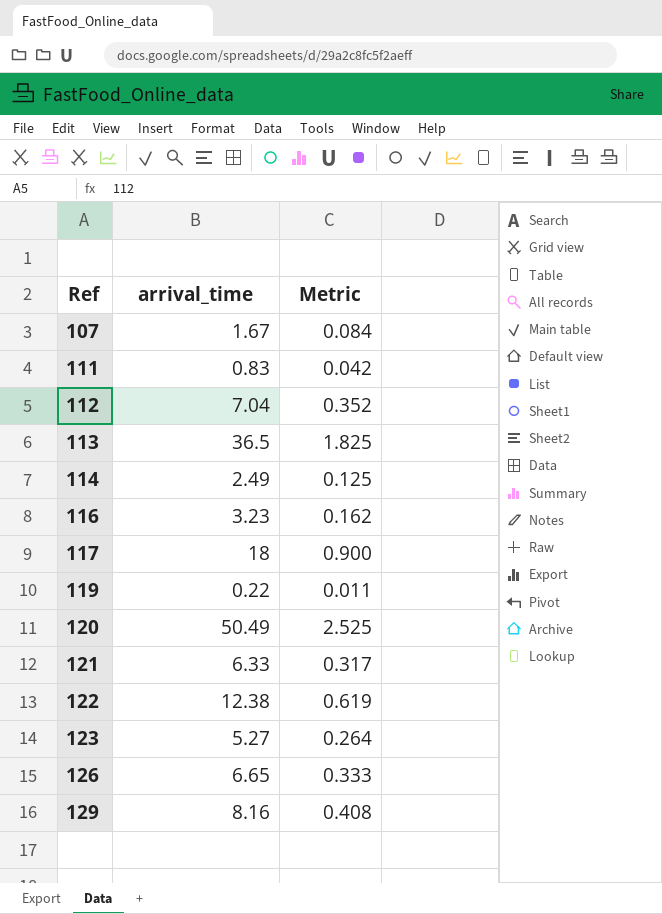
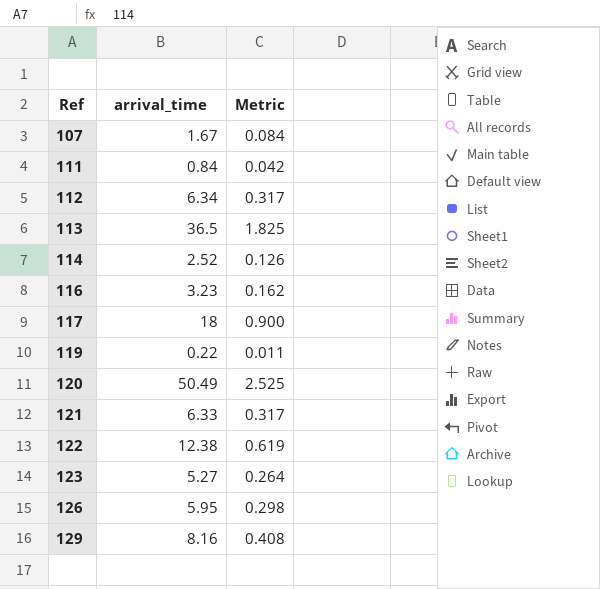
111 | arrival_time: 0.83 -> 0.84
112 | arrival_time: 7.04 -> 6.34
112 | Metric: 0.352 -> 0.317
114 | arrival_time: 2.49 -> 2.52
114 | Metric: 0.125 -> 0.126
126 | arrival_time: 6.65 -> 5.95
126 | Metric: 0.333 -> 0.298

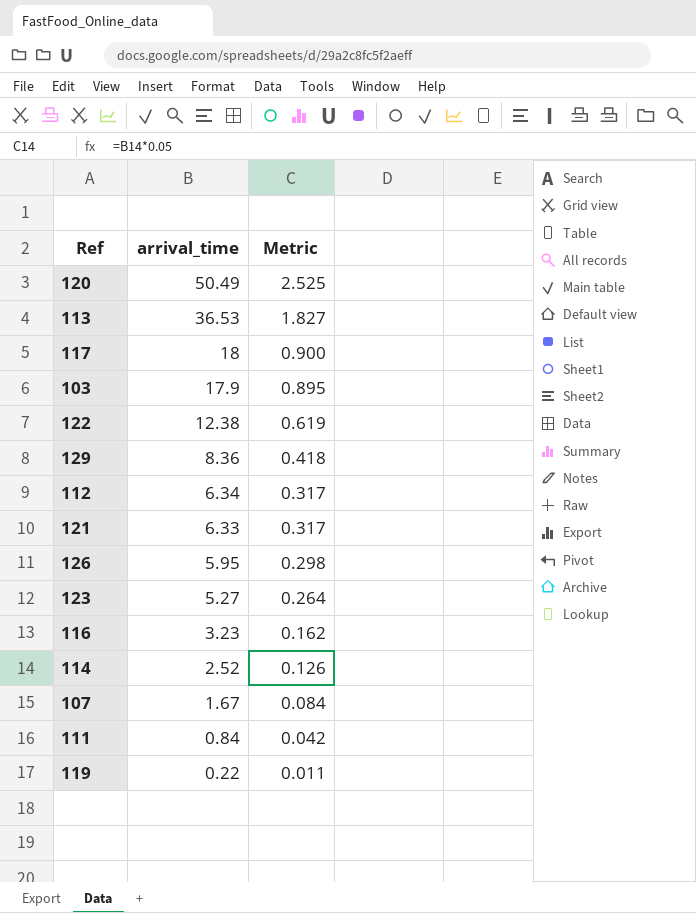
row order: Ref ascending -> arrival_time descending
113 | arrival_time: 36.5 -> 36.53
113 | Metric: 1.825 -> 1.827
row 103: none -> 17.9 | 0.895
129 | arrival_time: 8.16 -> 8.36
129 | Metric: 0.408 -> 0.418

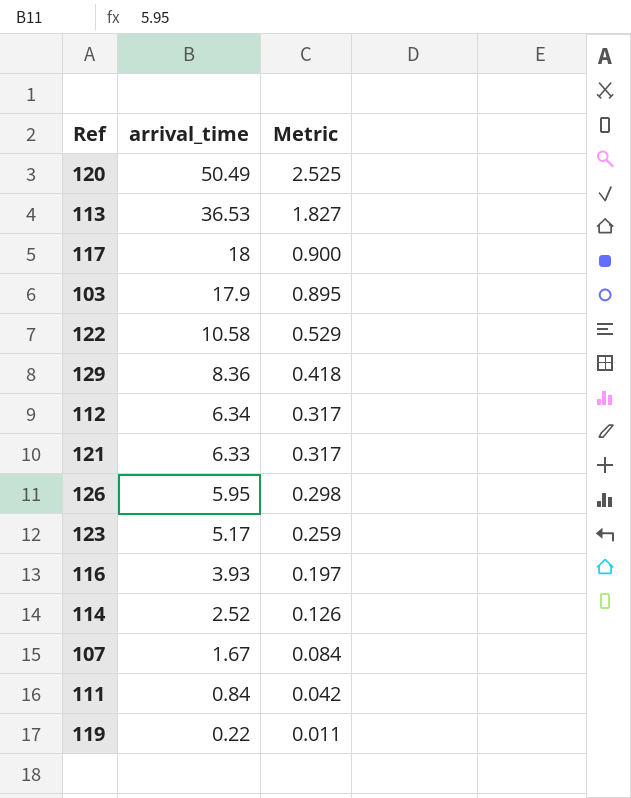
122 | arrival_time: 12.38 -> 10.58
122 | Metric: 0.619 -> 0.529
123 | arrival_time: 5.27 -> 5.17
123 | Metric: 0.264 -> 0.259
116 | arrival_time: 3.23 -> 3.93
116 | Metric: 0.162 -> 0.197

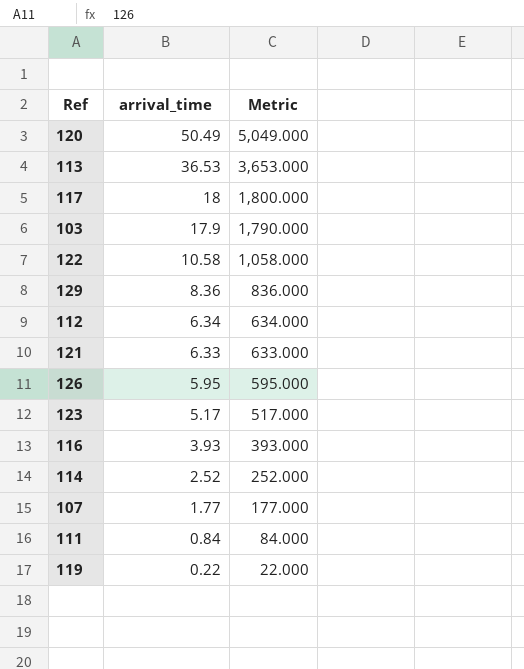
column Metric | formula: [arrival_time] * 0.05 -> [arrival_time] * 100
107 | arrival_time: 1.67 -> 1.77

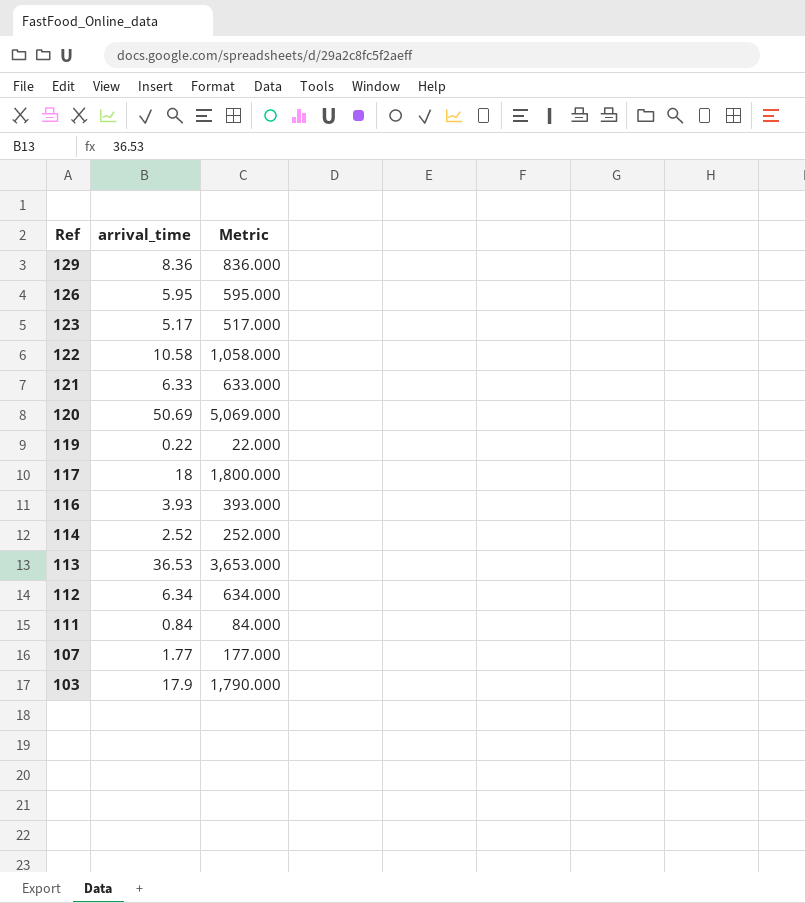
row order: arrival_time descending -> Ref descending
120 | arrival_time: 50.49 -> 50.69
120 | Metric: 5,049.000 -> 5,069.000

